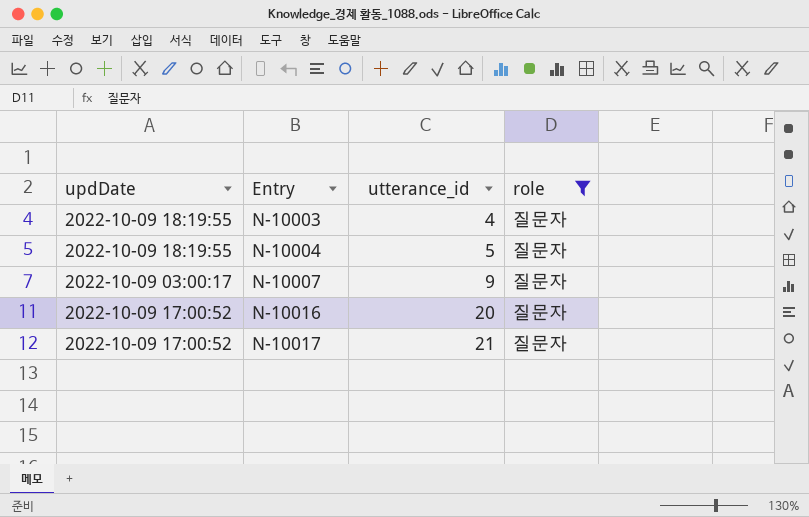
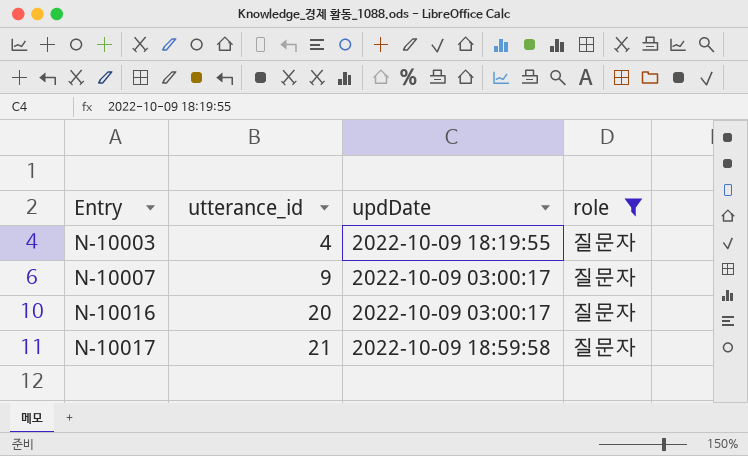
column updDate | position: 1 -> 3
row N-10004: 2022-10-09 18:19:55 | 5 | 질문자 -> none
N-10016 | updDate: 2022-10-09 17:00:52 -> 2022-10-09 03:00:17
N-10017 | updDate: 2022-10-09 17:00:52 -> 2022-10-09 18:59:58

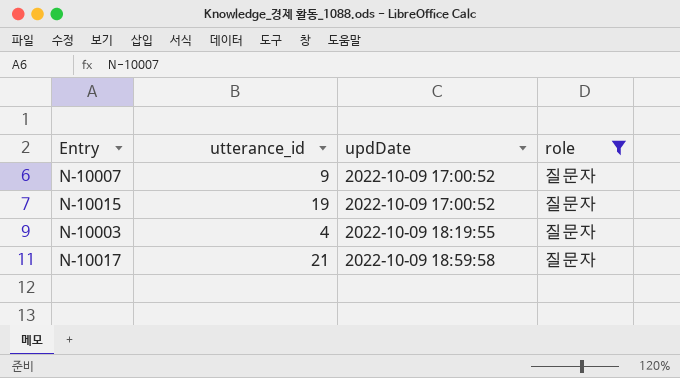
row order: Entry ascending -> updDate ascending
row N-10016: 20 | 2022-10-09 03:00:17 | 질문자 -> none
N-10007 | updDate: 2022-10-09 03:00:17 -> 2022-10-09 17:00:52
row N-10015: none -> 19 | 2022-10-09 17:00:52 | 질문자

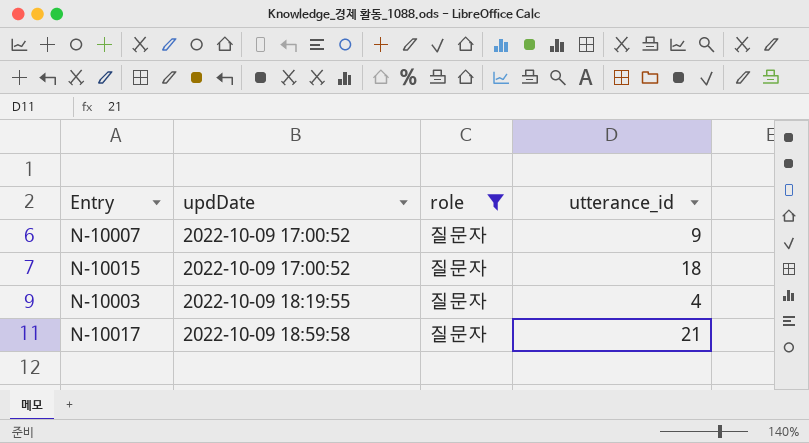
column utterance_id | position: 2 -> 4
N-10015 | utterance_id: 19 -> 18

